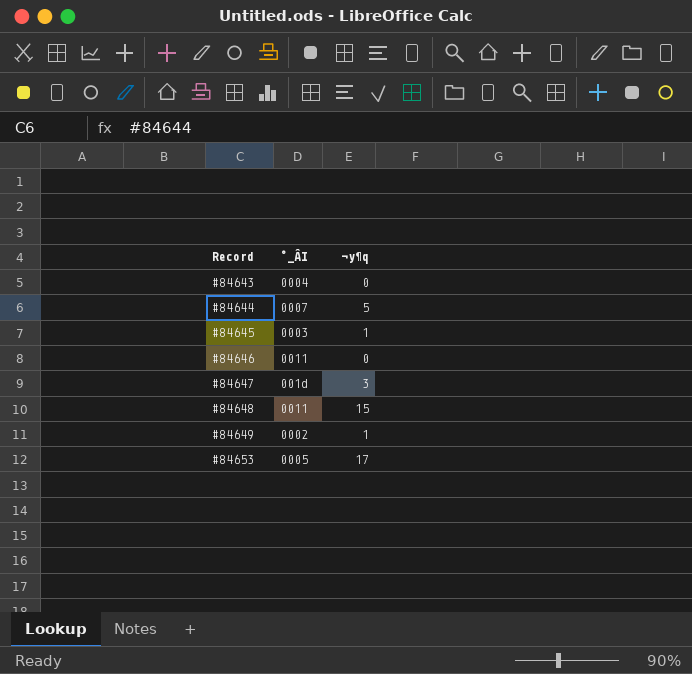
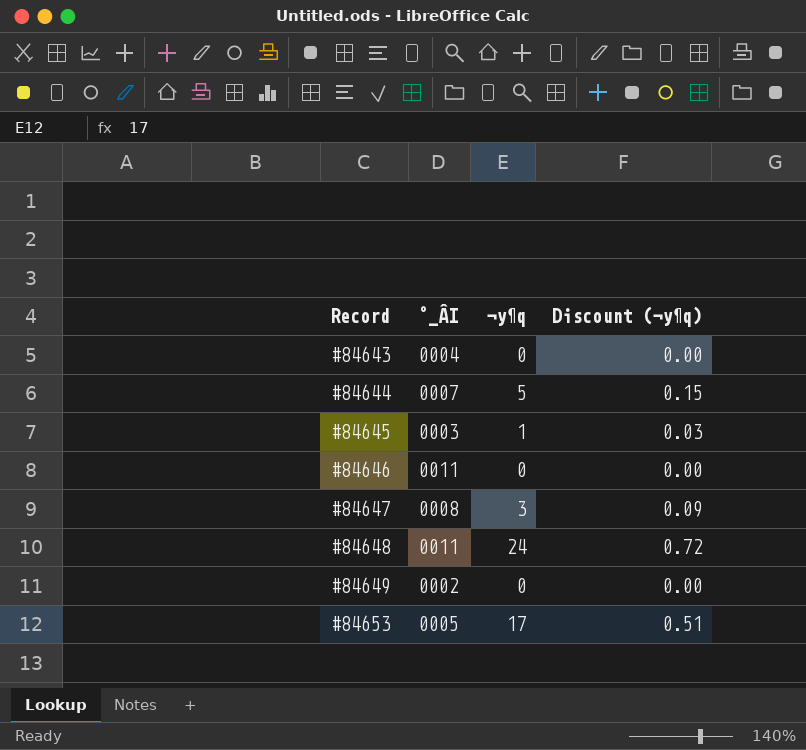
column Discount (¬y¶q) | formula: none -> [¬y¶q] * 0.03
#84647 | °_ÂI: 001d -> 0008
#84648 | ¬y¶q: 15 -> 24
#84649 | ¬y¶q: 1 -> 0

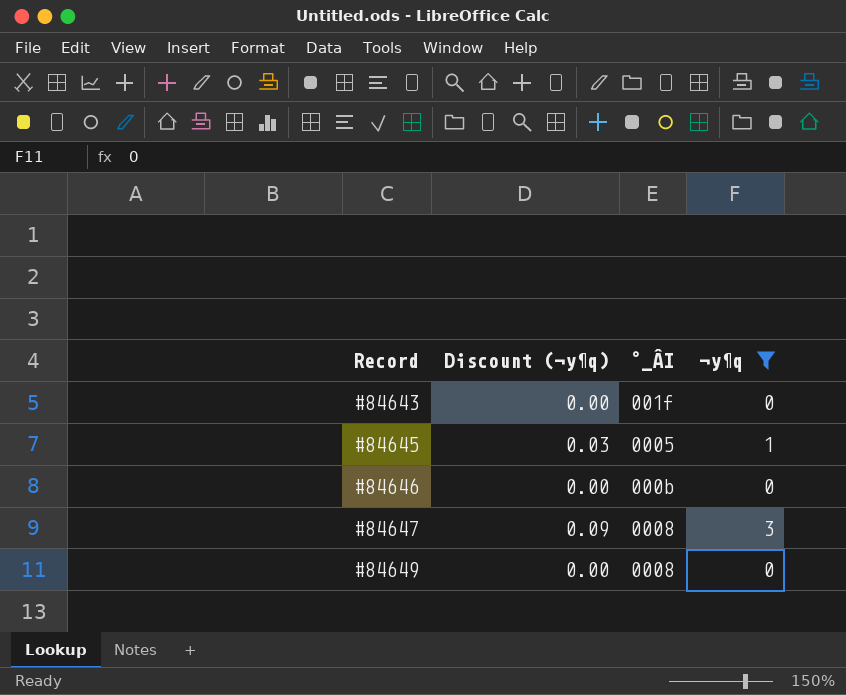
filter: none -> ¬y¶q <= 3
column Discount (¬y¶q) | position: 4 -> 2
#84643 | °_ÂI: 0004 -> 001f
#84645 | °_ÂI: 0003 -> 0005
#84646 | °_ÂI: 0011 -> 000b
#84649 | °_ÂI: 0002 -> 0008

